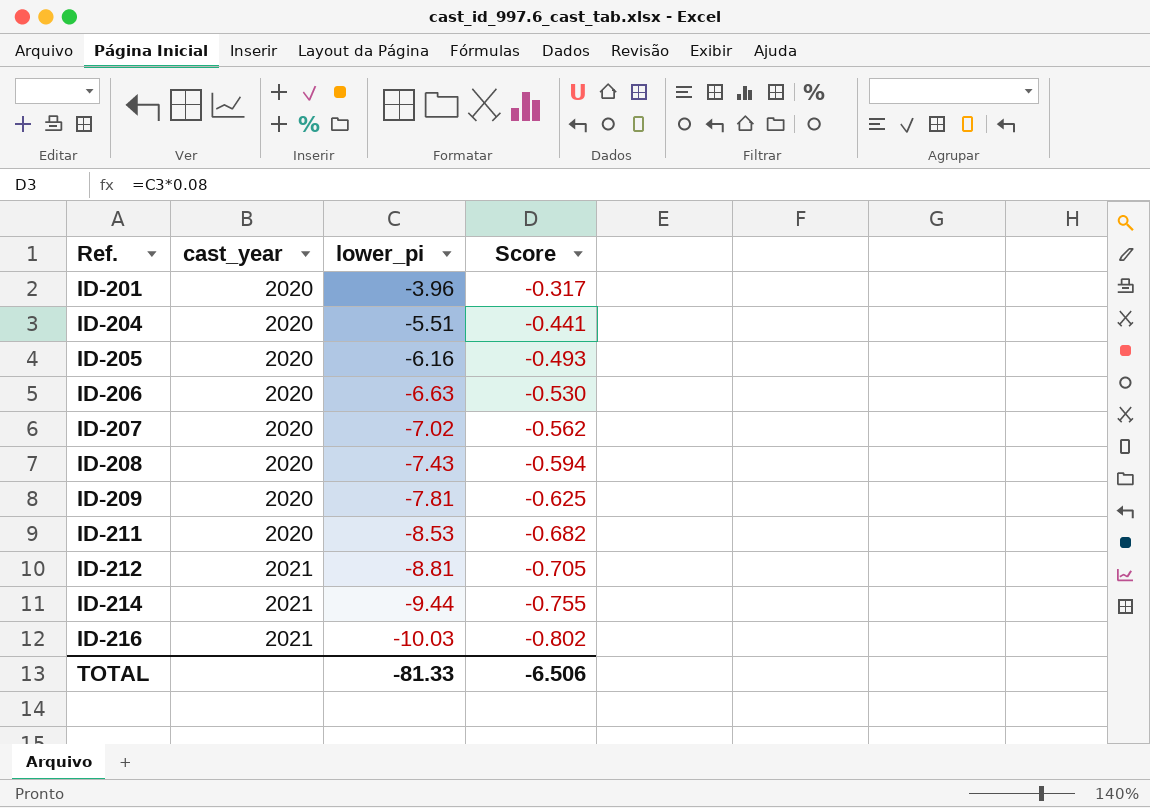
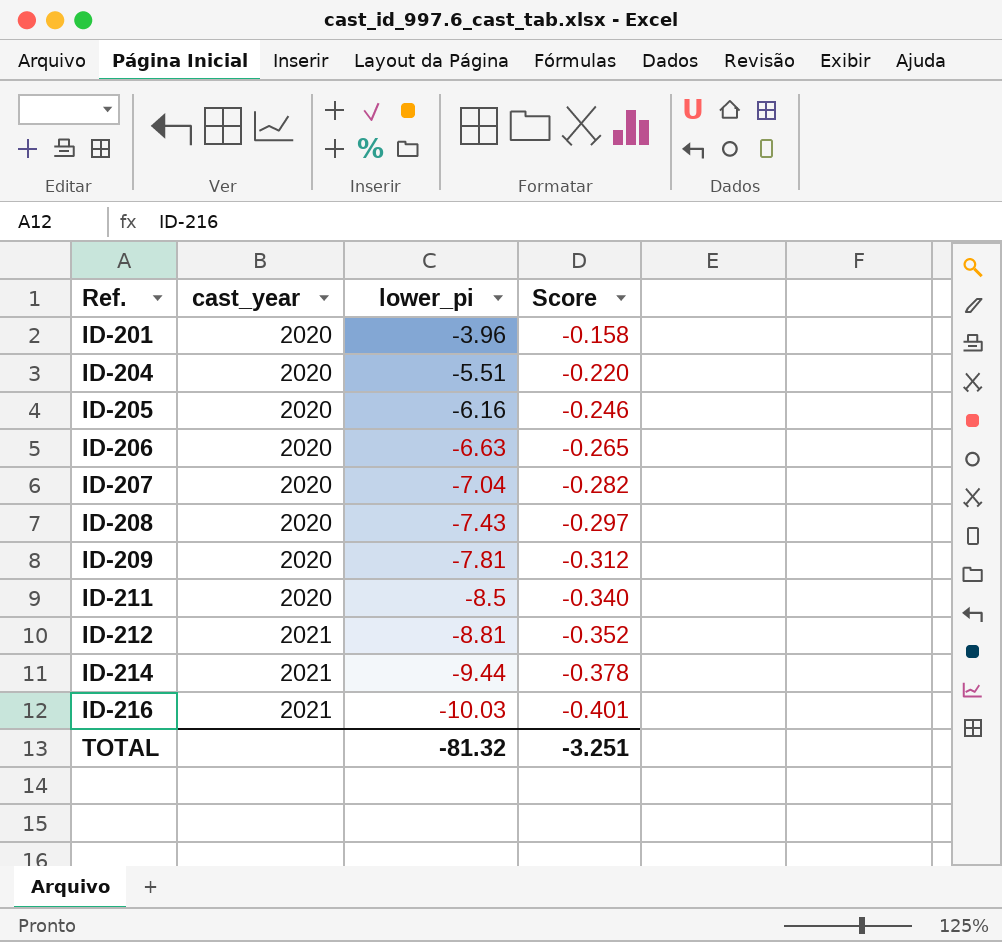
column Score | formula: [lower_pi] * 0.08 -> [lower_pi] * 0.04
ID-207 | lower_pi: -7.02 -> -7.04
ID-211 | lower_pi: -8.53 -> -8.5
TOTAL | lower_pi: -81.33 -> -81.32
TOTAL | Score: -6.506 -> -3.251

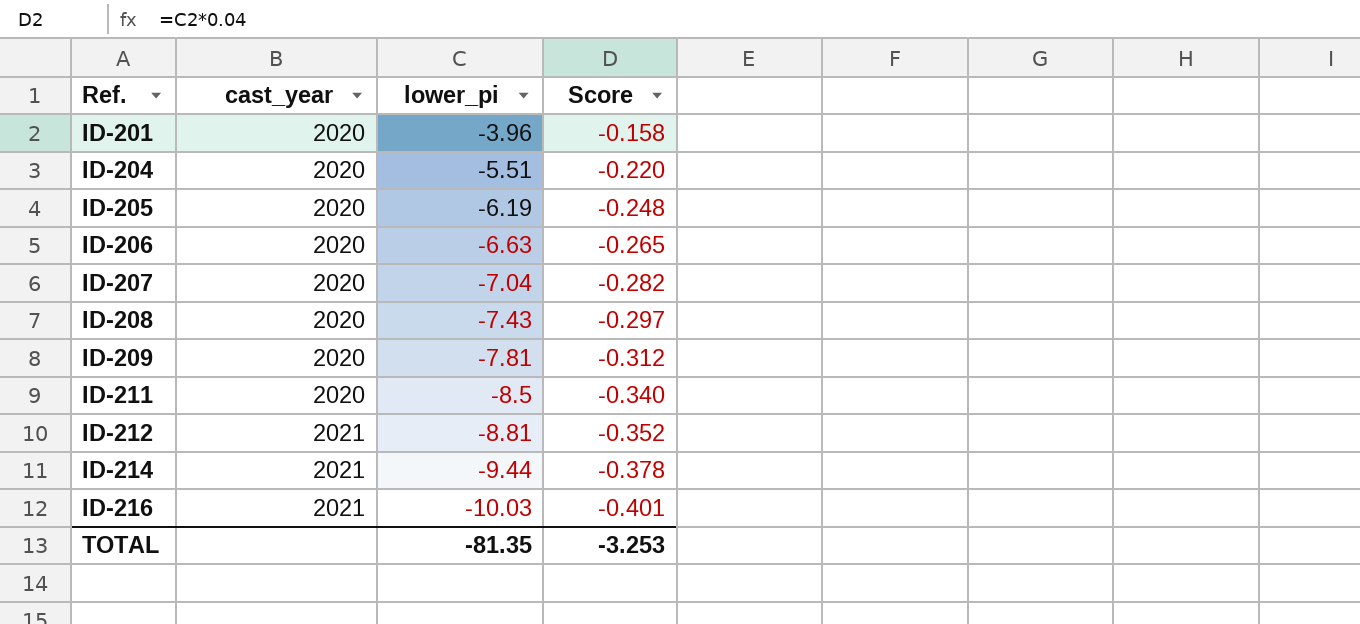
ID-205 | lower_pi: -6.16 -> -6.19
ID-205 | Score: -0.246 -> -0.248
TOTAL | lower_pi: -81.32 -> -81.35
TOTAL | Score: -3.251 -> -3.253

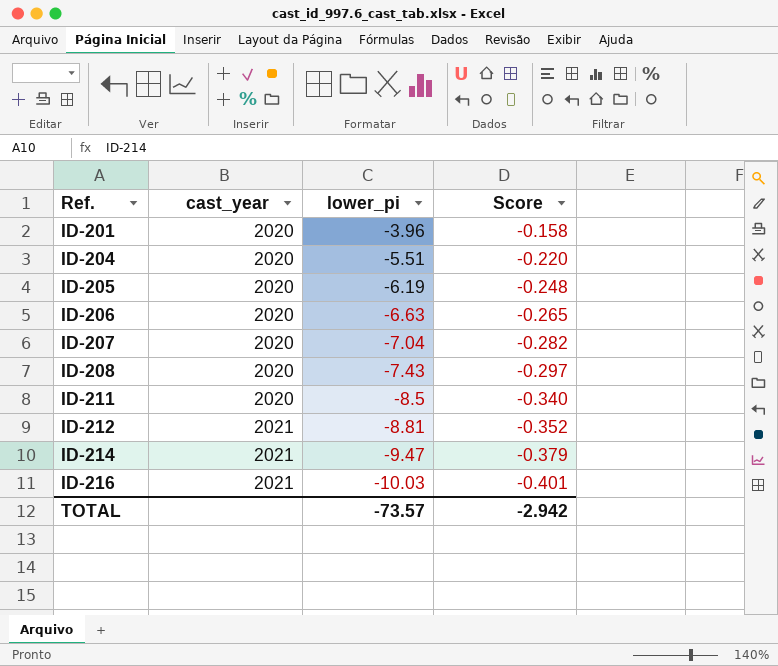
row ID-209: 2020 | -7.81 | -0.312 -> none
ID-214 | lower_pi: -9.44 -> -9.47
ID-214 | Score: -0.378 -> -0.379
TOTAL | lower_pi: -81.35 -> -73.57
TOTAL | Score: -3.253 -> -2.942

